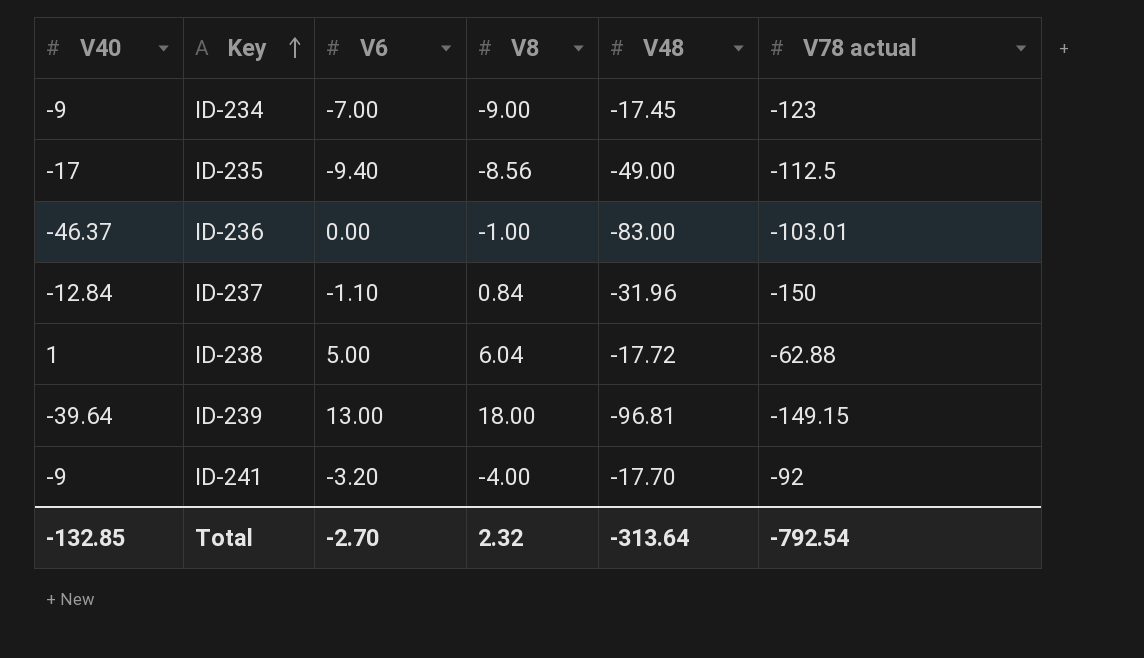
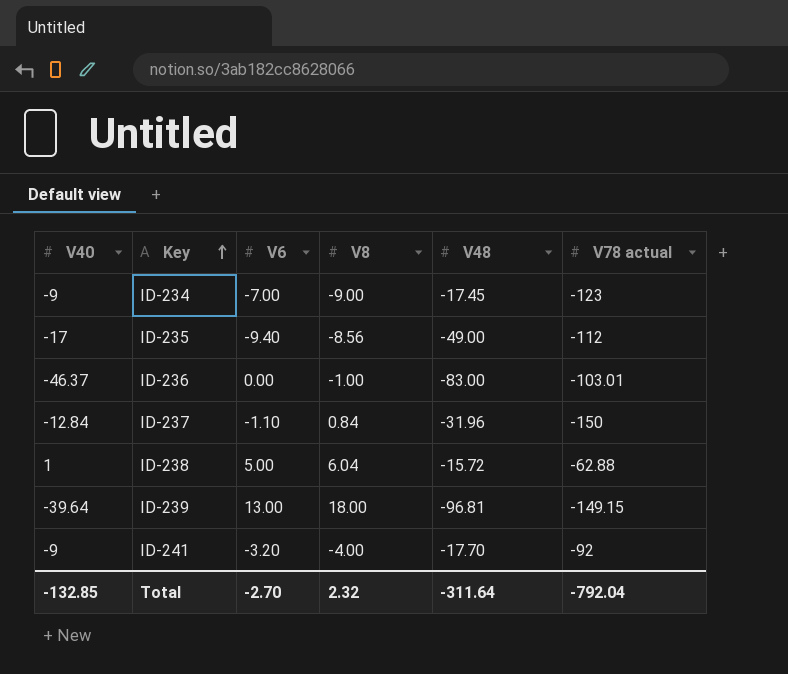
ID-235 | V78 actual: -112.5 -> -112
ID-238 | V48: -17.72 -> -15.72
Total | V48: -313.64 -> -311.64
Total | V78 actual: -792.54 -> -792.04

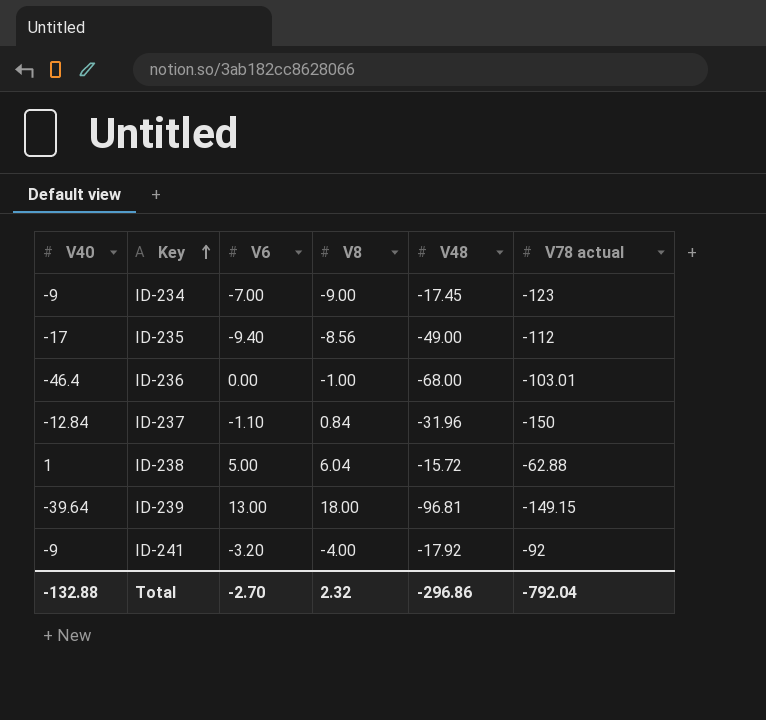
ID-236 | V40: -46.37 -> -46.4
ID-236 | V48: -83.00 -> -68.00
ID-241 | V48: -17.70 -> -17.92
Total | V40: -132.85 -> -132.88
Total | V48: -311.64 -> -296.86

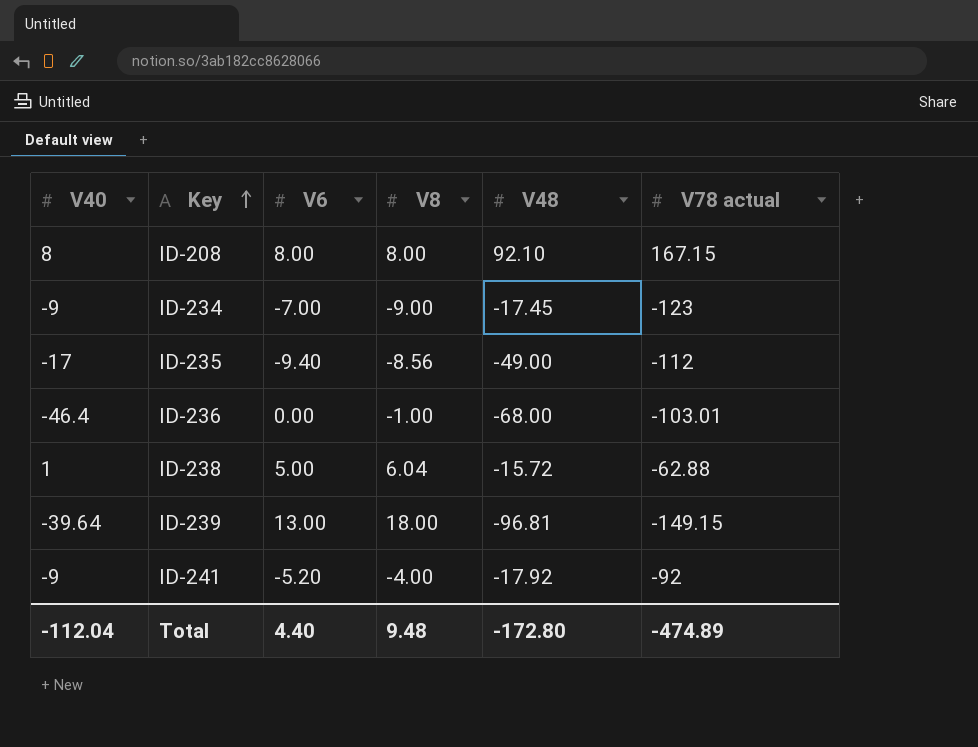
row ID-237: -12.84 | -1.10 | 0.84 | -31.96 | -150 -> none
row ID-208: none -> 8 | 8.00 | 8.00 | 92.10 | 167.15
ID-241 | V6: -3.20 -> -5.20
Total | V40: -132.88 -> -112.04
Total | V6: -2.70 -> 4.40
Total | V8: 2.32 -> 9.48
Total | V48: -296.86 -> -172.80
Total | V78 actual: -792.04 -> -474.89

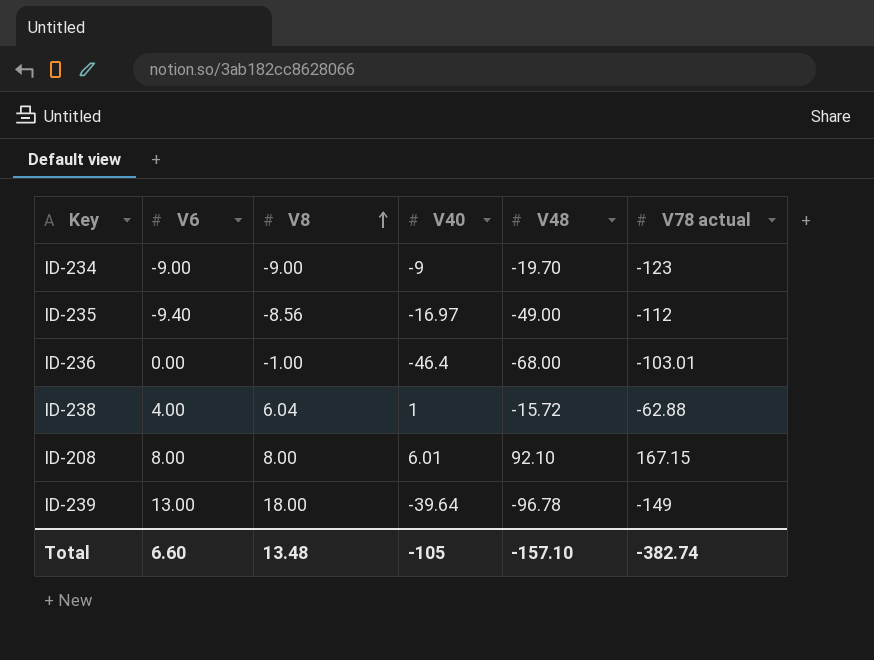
row order: Key ascending -> V8 ascending
column V40 | position: 1 -> 4
row ID-241: -9 | -5.20 | -4.00 | -17.92 | -92 -> none
ID-234 | V6: -7.00 -> -9.00
ID-234 | V48: -17.45 -> -19.70
ID-235 | V40: -17 -> -16.97
ID-238 | V6: 5.00 -> 4.00
ID-208 | V40: 8 -> 6.01
ID-239 | V48: -96.81 -> -96.78
ID-239 | V78 actual: -149.15 -> -149
Total | V6: 4.40 -> 6.60
Total | V8: 9.48 -> 13.48
Total | V40: -112.04 -> -105
Total | V48: -172.80 -> -157.10
Total | V78 actual: -474.89 -> -382.74

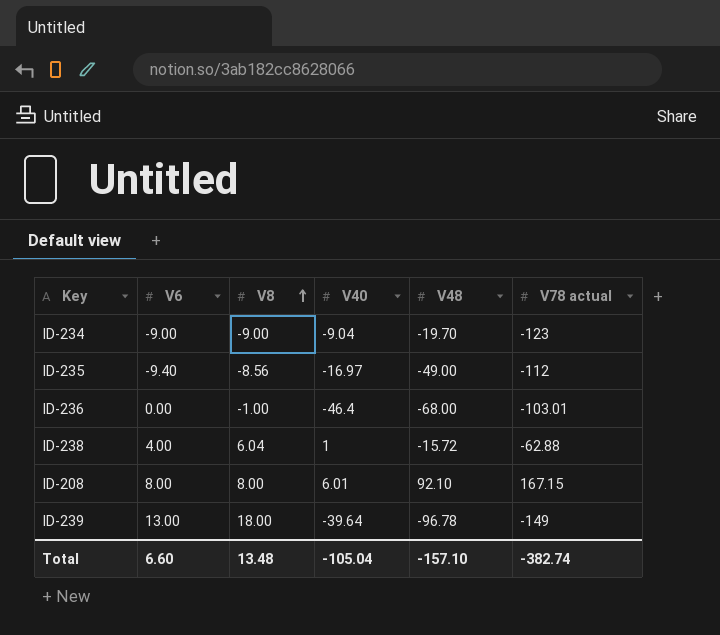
ID-234 | V40: -9 -> -9.04
Total | V40: -105 -> -105.04

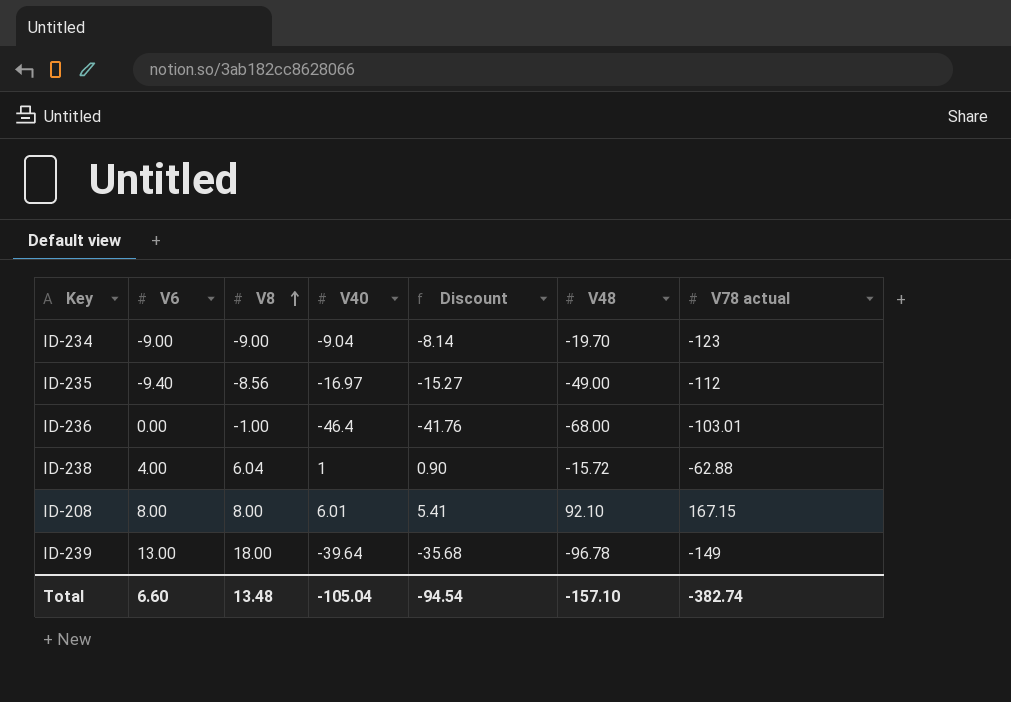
column Discount | formula: none -> [V40] * 0.9

